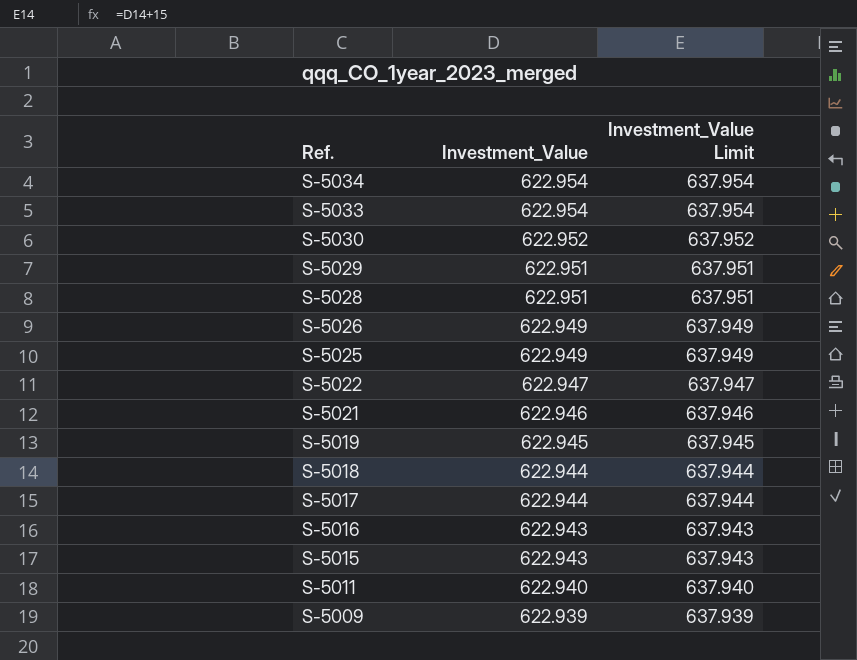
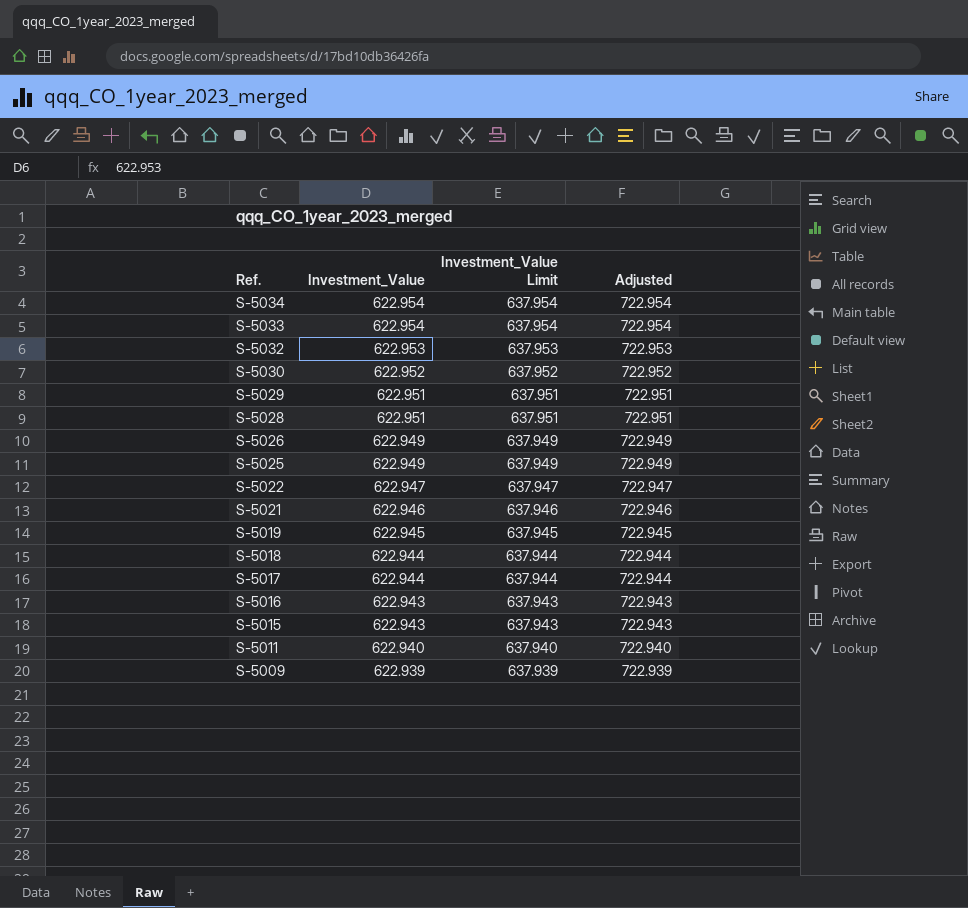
column Adjusted | formula: none -> [Investment_Value] + 100
row S-5032: none -> 622.953 | 637.953 | 722.953

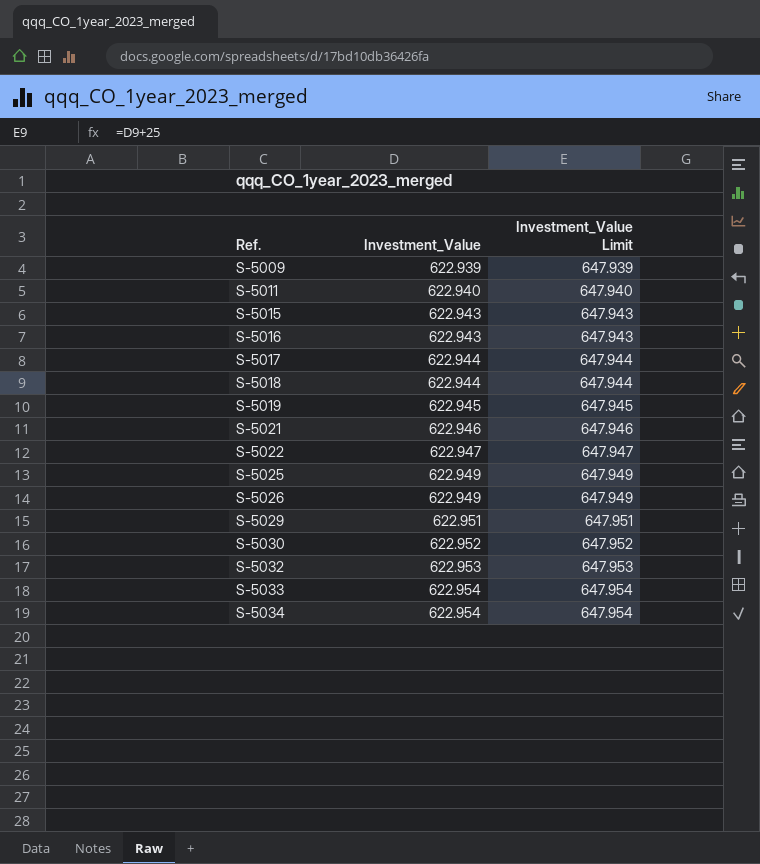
row order: Ref. descending -> Ref. ascending
column Adjusted | formula: [Investment_Value] + 100 -> none
column Investment_Value Limit | formula: [Investment_Value] + 15 -> [Investment_Value] + 25
row S-5028: 622.951 | 637.951 | 722.951 -> none

